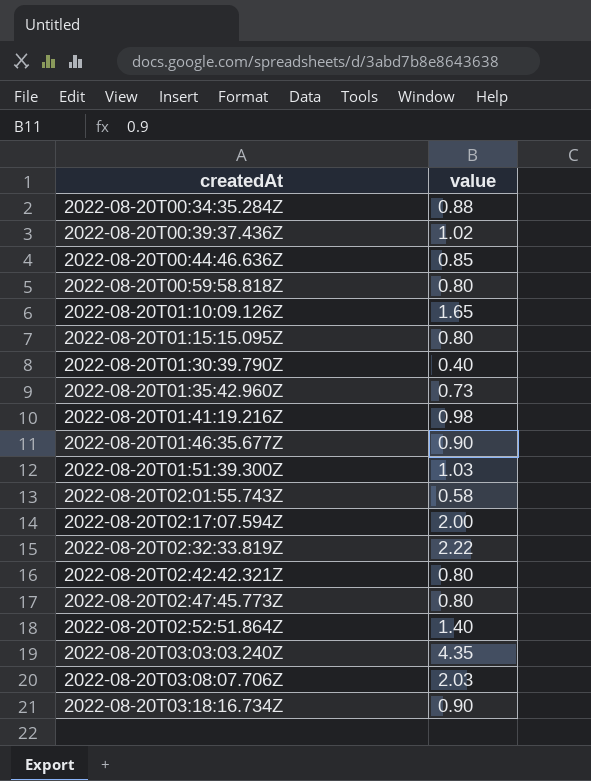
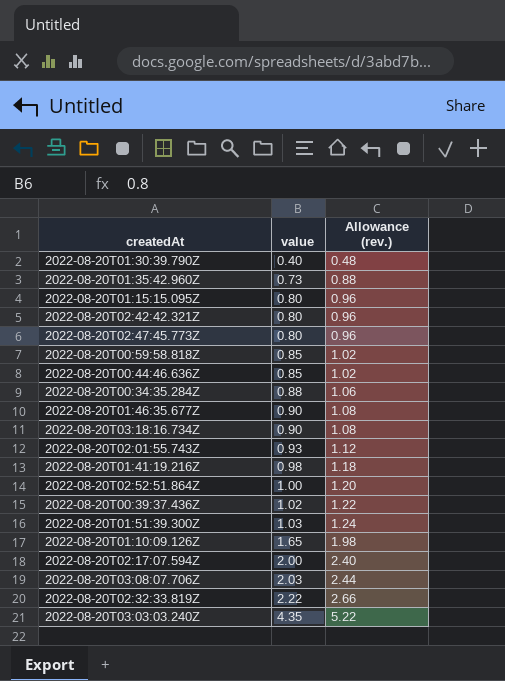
row order: createdAt ascending -> value ascending
column Allowance (rev.) | formula: none -> [value] * 1.2
2022-08-20T00:59:58.818Z | value: 0.80 -> 0.85
2022-08-20T02:01:55.743Z | value: 0.58 -> 0.93
2022-08-20T02:52:51.864Z | value: 1.40 -> 1.00

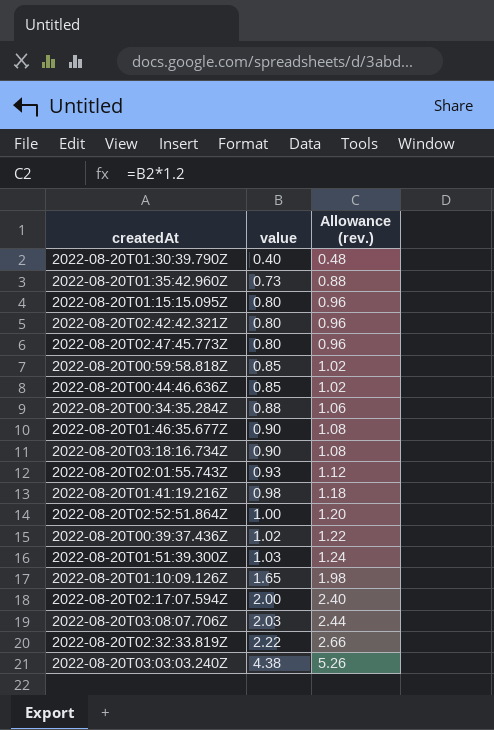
2022-08-20T03:03:03.240Z | value: 4.35 -> 4.38
2022-08-20T03:03:03.240Z | Allowance (rev.): 5.22 -> 5.26

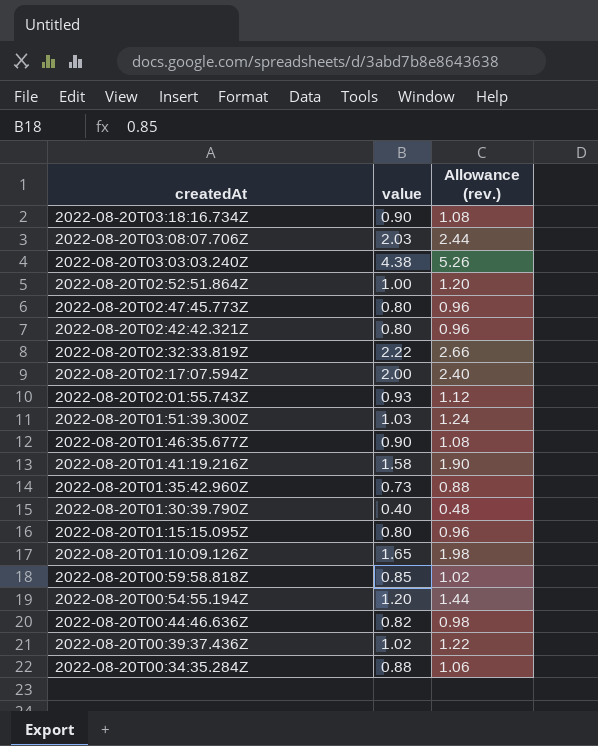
row order: value ascending -> createdAt descending
2022-08-20T01:41:19.216Z | value: 0.98 -> 1.58
2022-08-20T01:41:19.216Z | Allowance (rev.): 1.18 -> 1.90
row 2022-08-20T00:54:55.194Z: none -> 1.20 | 1.44
2022-08-20T00:44:46.636Z | value: 0.85 -> 0.82
2022-08-20T00:44:46.636Z | Allowance (rev.): 1.02 -> 0.98

